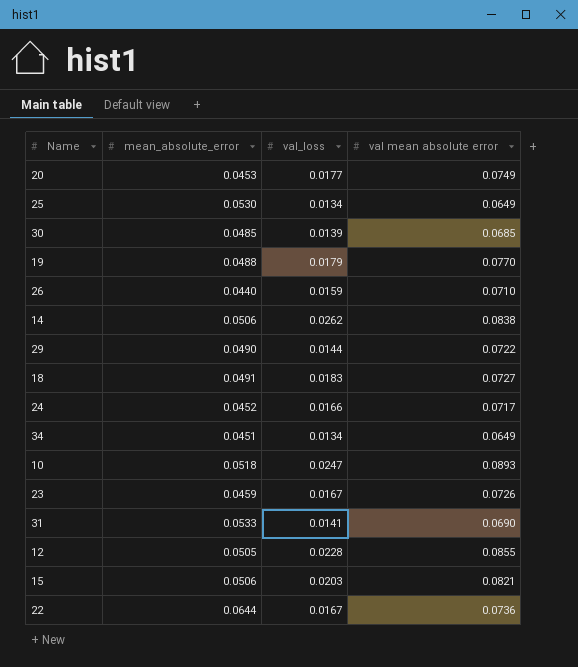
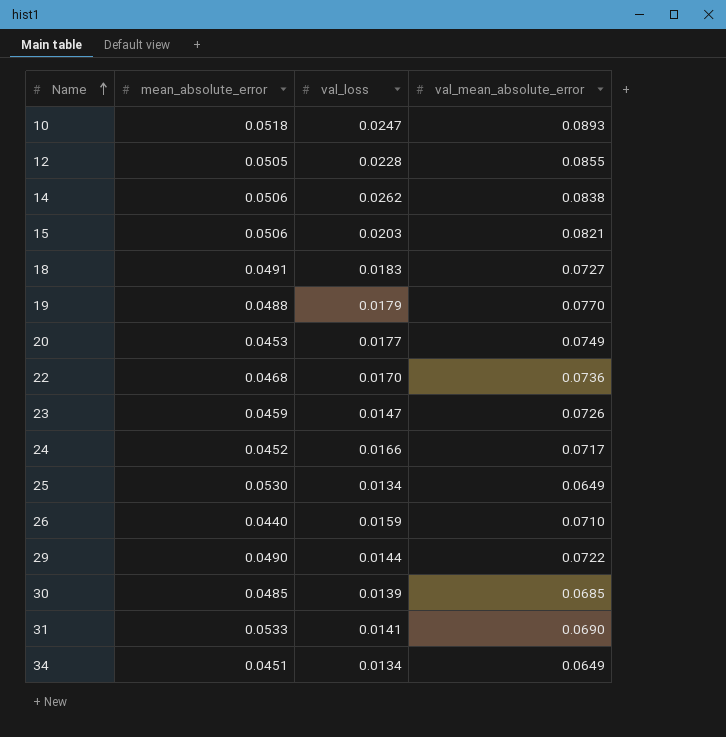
row order: none -> Name ascending
column name: val mean absolute error -> val_mean_absolute_error
22 | mean_absolute_error: 0.0644 -> 0.0468
22 | val_loss: 0.0167 -> 0.0170
23 | val_loss: 0.0167 -> 0.0147

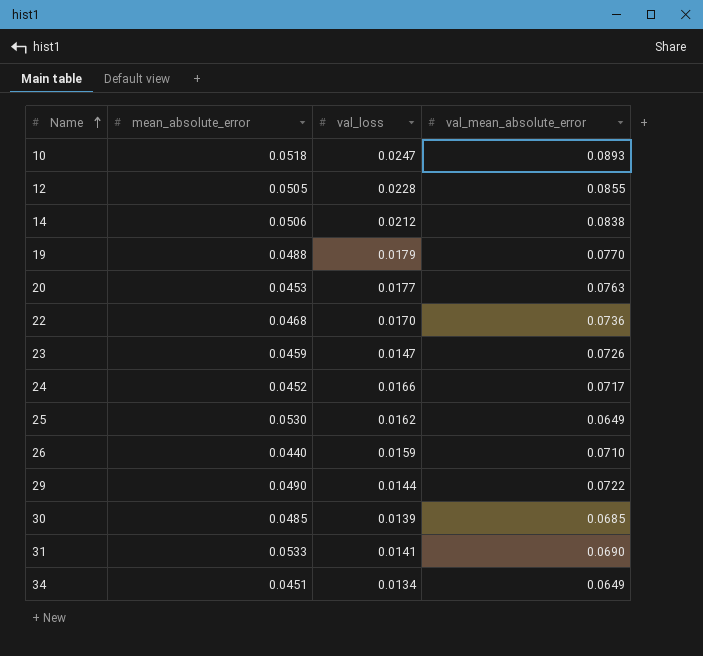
row 15: 0.0506 | 0.0203 | 0.0821 -> none
row 18: 0.0491 | 0.0183 | 0.0727 -> none
14 | val_loss: 0.0262 -> 0.0212
20 | val_mean_absolute_error: 0.0749 -> 0.0763
25 | val_loss: 0.0134 -> 0.0162

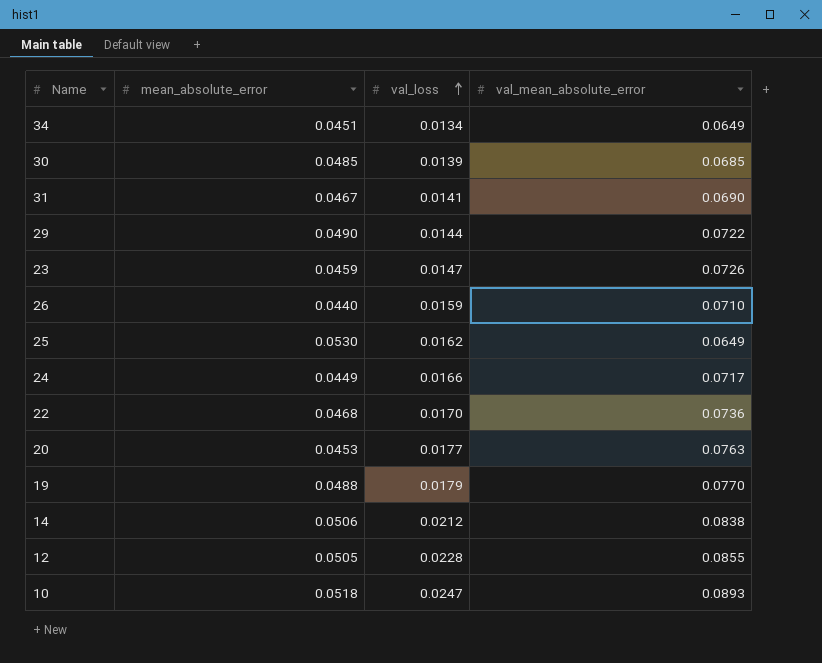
row order: Name ascending -> val_loss ascending
31 | mean_absolute_error: 0.0533 -> 0.0467
24 | mean_absolute_error: 0.0452 -> 0.0449

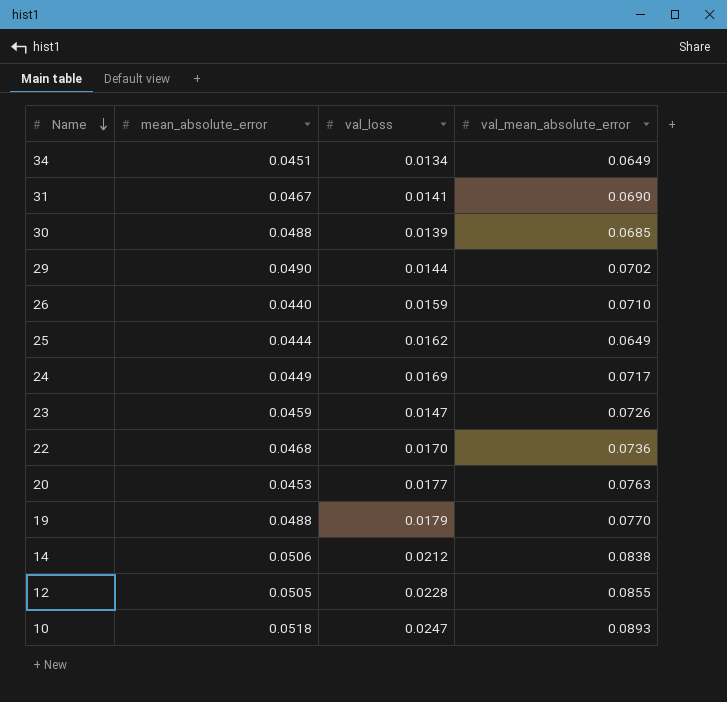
row order: val_loss ascending -> Name descending
30 | mean_absolute_error: 0.0485 -> 0.0488
29 | val_mean_absolute_error: 0.0722 -> 0.0702
25 | mean_absolute_error: 0.0530 -> 0.0444
24 | val_loss: 0.0166 -> 0.0169

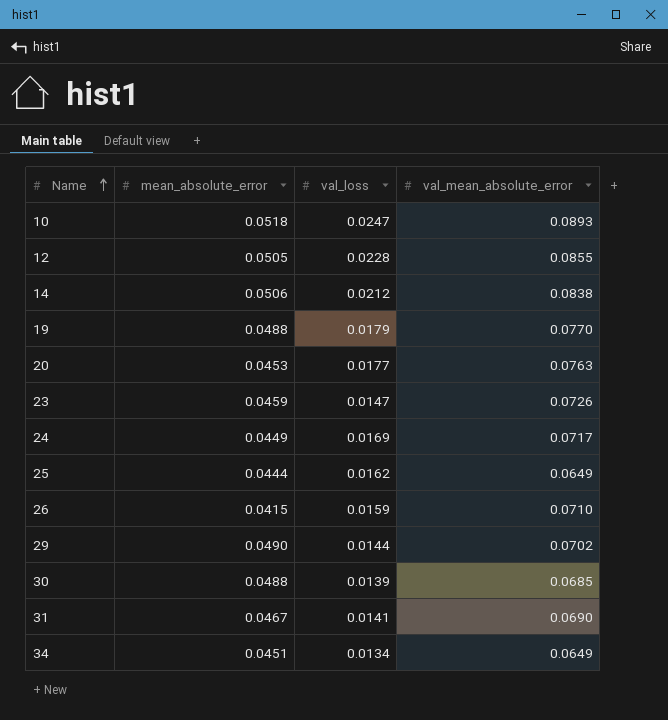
row order: Name descending -> Name ascending
row 22: 0.0468 | 0.0170 | 0.0736 -> none
26 | mean_absolute_error: 0.0440 -> 0.0415

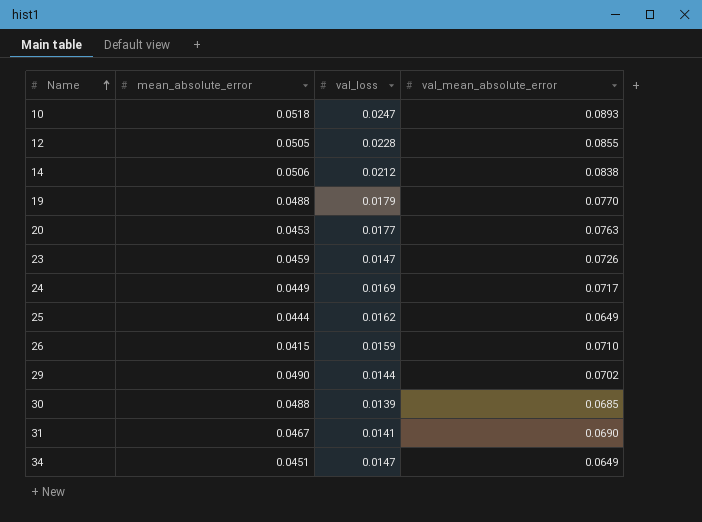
34 | val_loss: 0.0134 -> 0.0147

